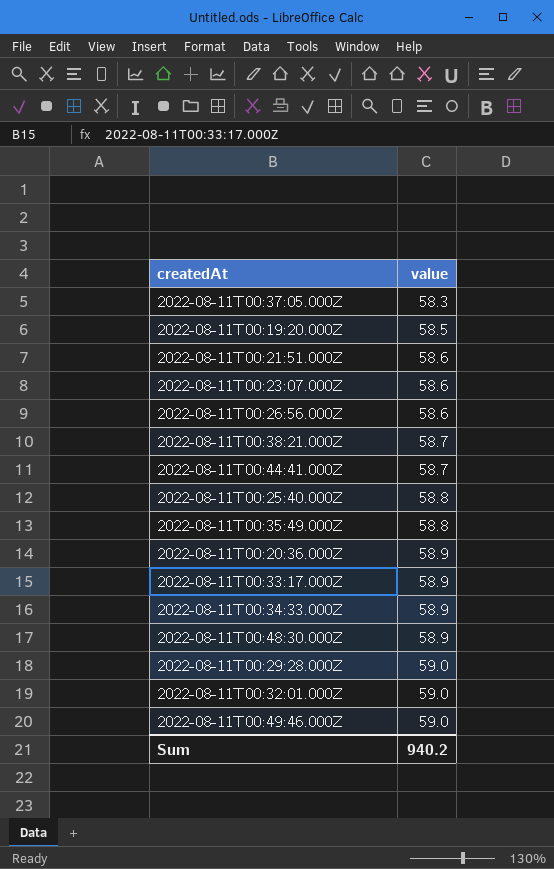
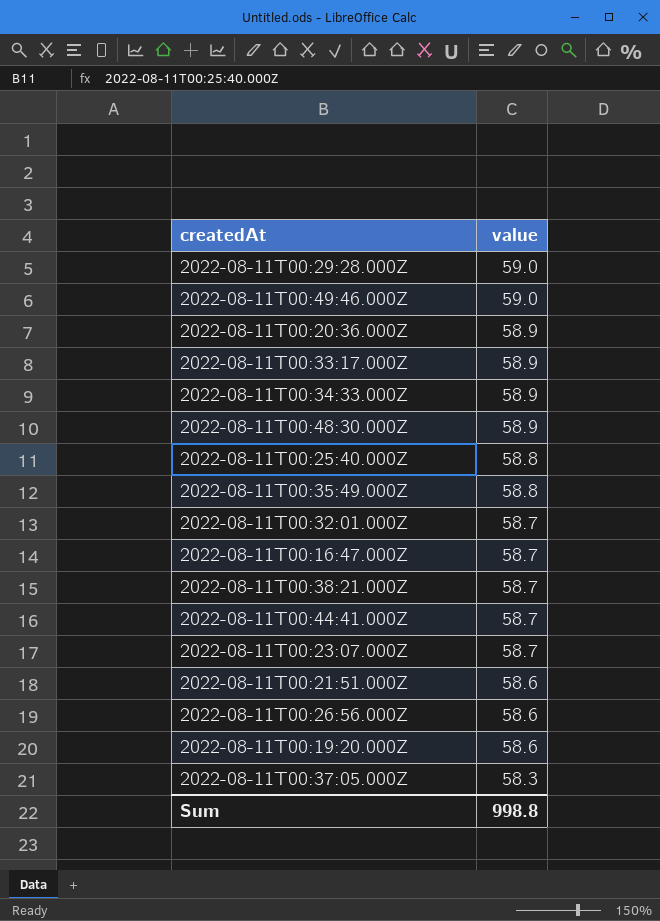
row order: value ascending -> value descending
2022-08-11T00:32:01.000Z | value: 59.0 -> 58.7
row 2022-08-11T00:16:47.000Z: none -> 58.7
2022-08-11T00:23:07.000Z | value: 58.6 -> 58.7
2022-08-11T00:19:20.000Z | value: 58.5 -> 58.6
Sum | value: 940.2 -> 998.8

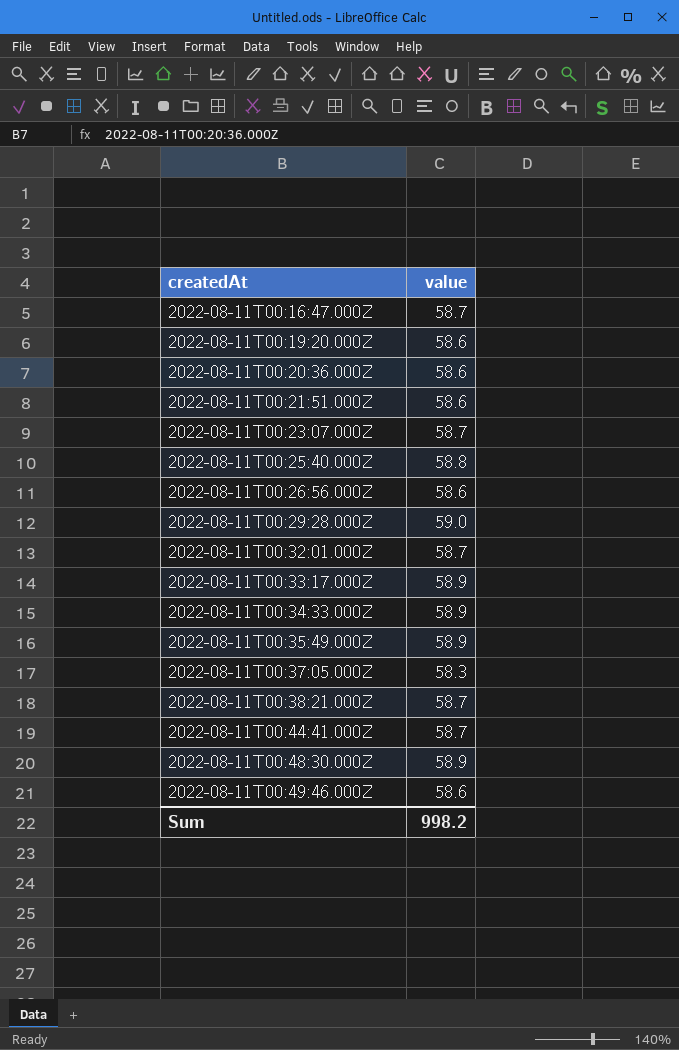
row order: value descending -> createdAt ascending
2022-08-11T00:20:36.000Z | value: 58.9 -> 58.6
2022-08-11T00:35:49.000Z | value: 58.8 -> 58.9
2022-08-11T00:49:46.000Z | value: 59.0 -> 58.6
Sum | value: 998.8 -> 998.2

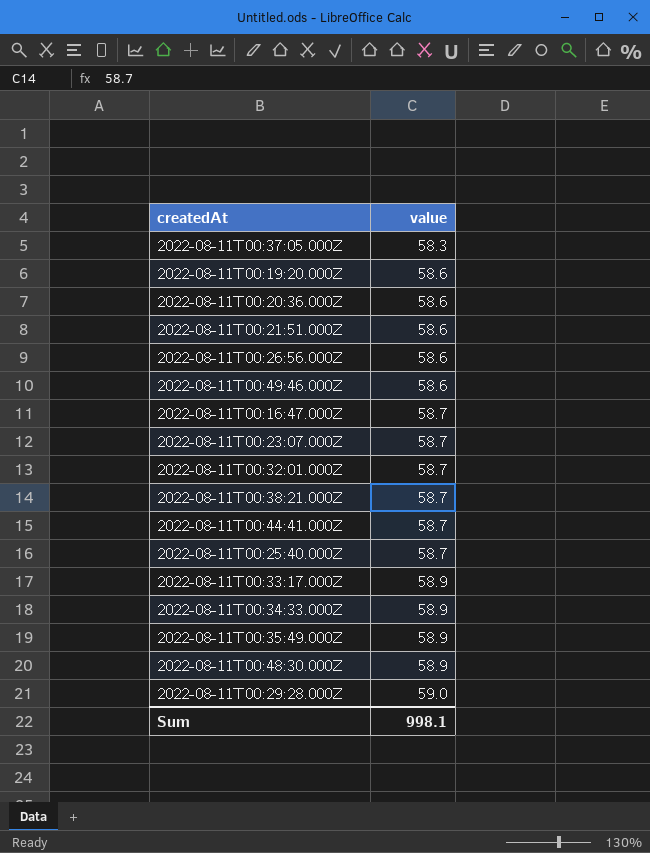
row order: createdAt ascending -> value ascending
2022-08-11T00:25:40.000Z | value: 58.8 -> 58.7
Sum | value: 998.2 -> 998.1

